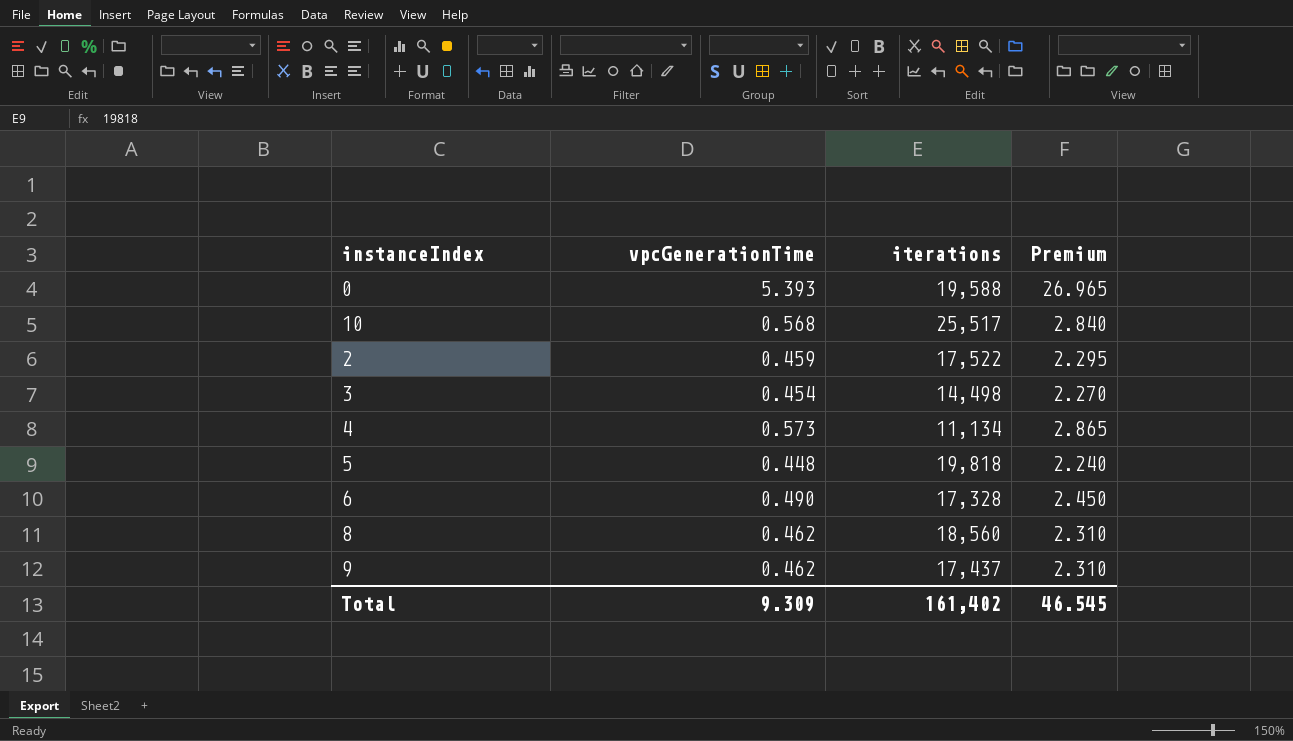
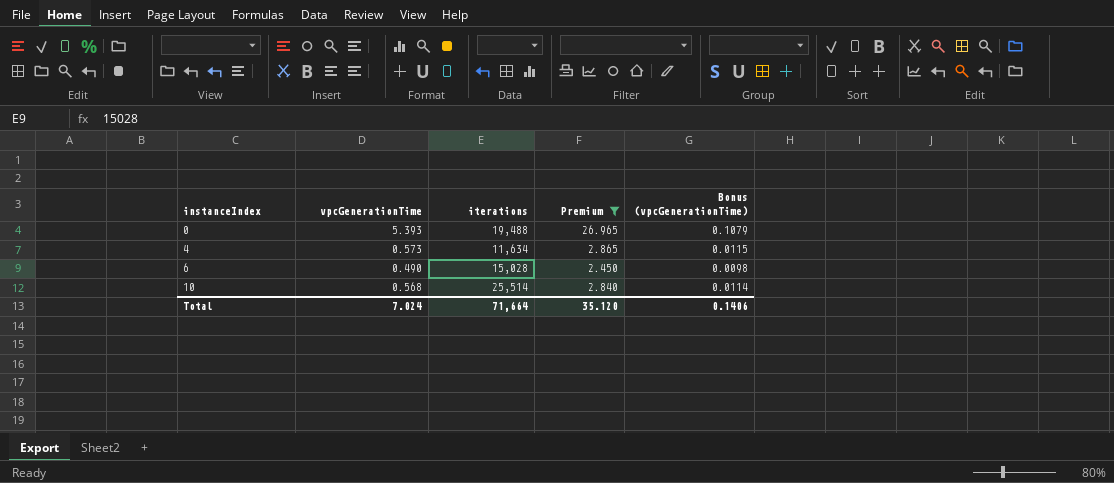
filter: none -> Premium >= 2.450
row order: none -> instanceIndex ascending
column Bonus (vpcGenerationTime) | formula: none -> [vpcGenerationTime] * 0.02
0 | iterations: 19,588 -> 19,488
4 | iterations: 11,134 -> 11,634
6 | iterations: 17,328 -> 15,028
10 | iterations: 25,517 -> 25,514
Total | vpcGenerationTime: 9.309 -> 7.024
Total | iterations: 161,402 -> 71,664
Total | Premium: 46.545 -> 35.120

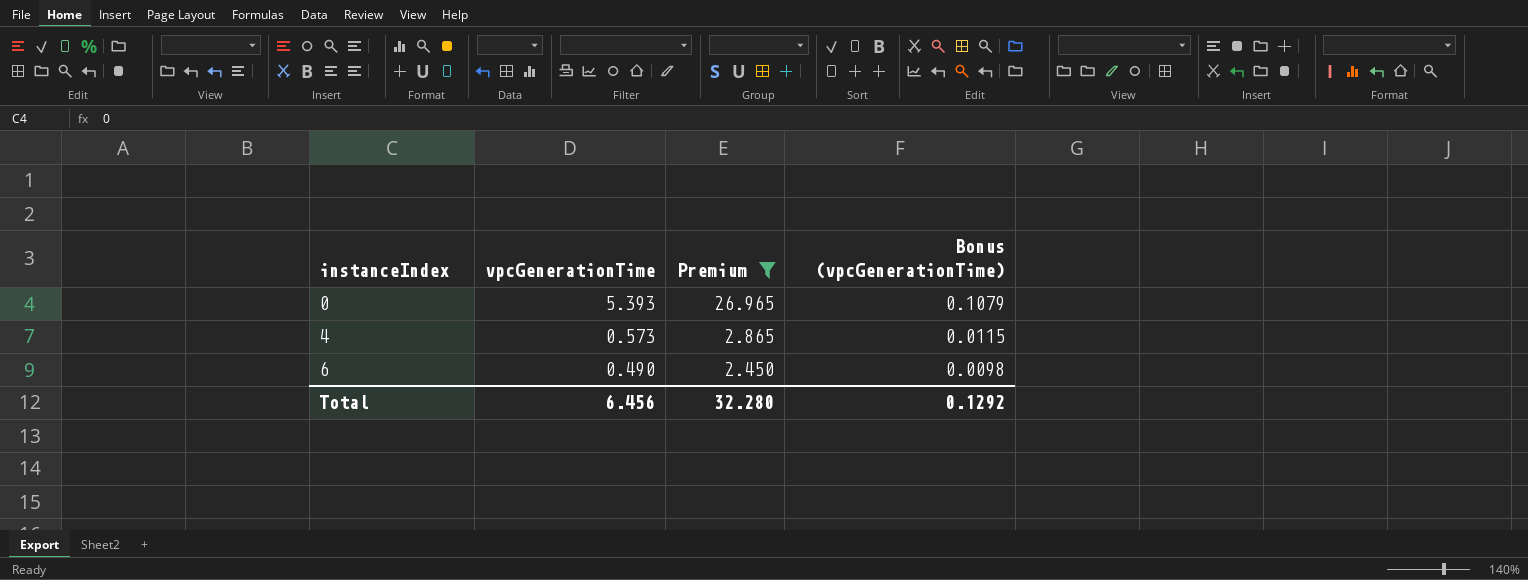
column iterations | position: 3 -> none
row 10: 0.568 | 25,514 | 2.840 | 0.0114 -> none
Total | vpcGenerationTime: 7.024 -> 6.456
Total | Premium: 35.120 -> 32.280
Total | Bonus (vpcGenerationTime): 0.1406 -> 0.1292

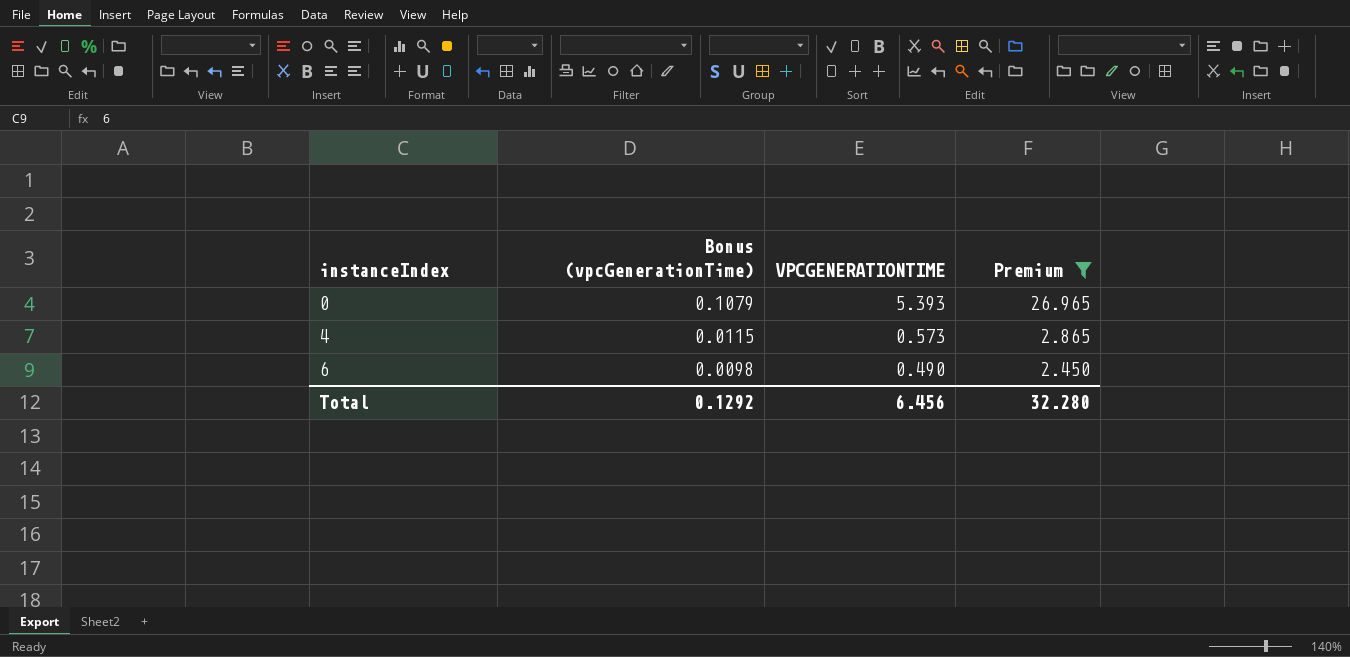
column Bonus (vpcGenerationTime) | position: 4 -> 2
column name: vpcGenerationTime -> VPCGENERATIONTIME

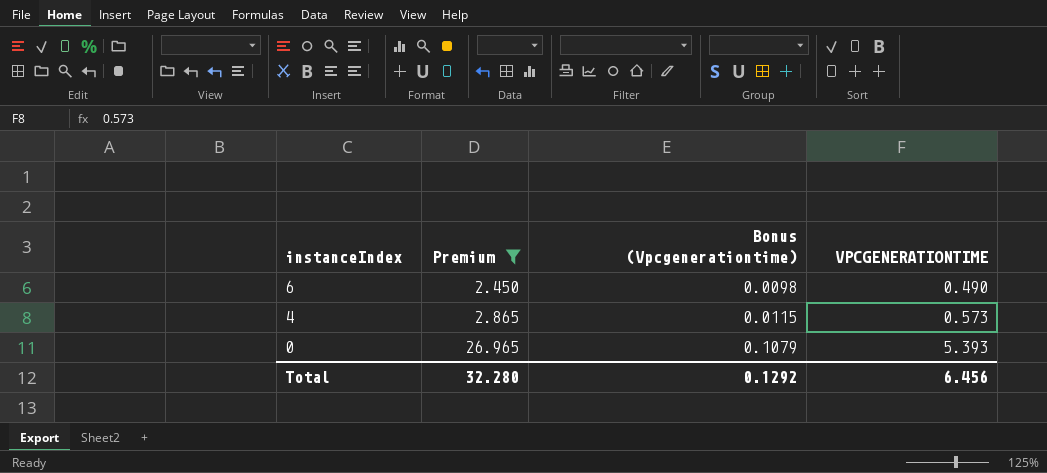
row order: instanceIndex ascending -> instanceIndex descending
column Premium | position: 4 -> 2
column name: Bonus (vpcGenerationTime) -> Bonus (Vpcgenerationtime)

